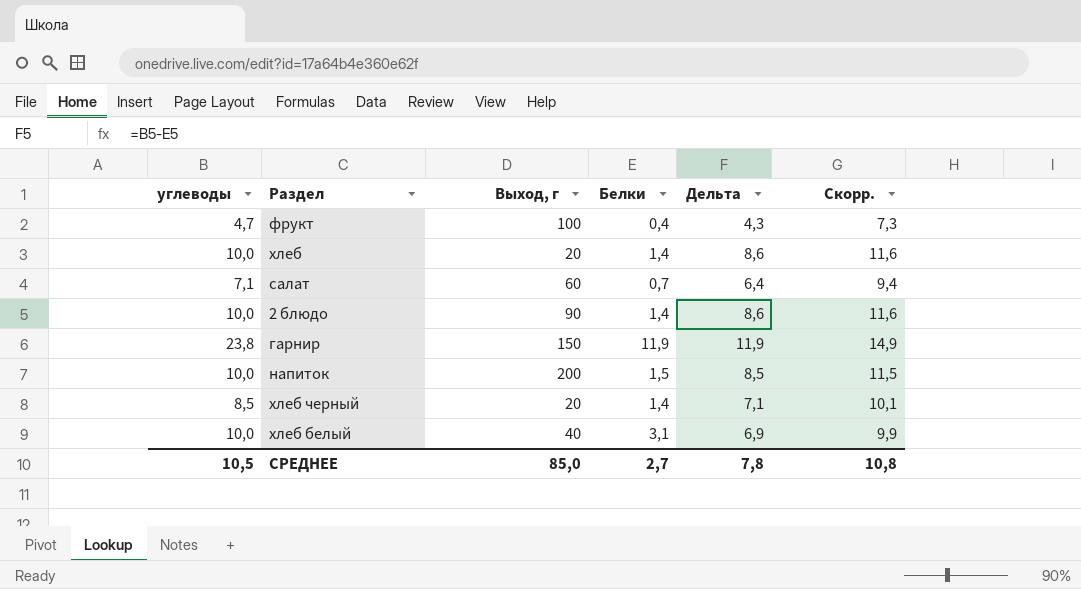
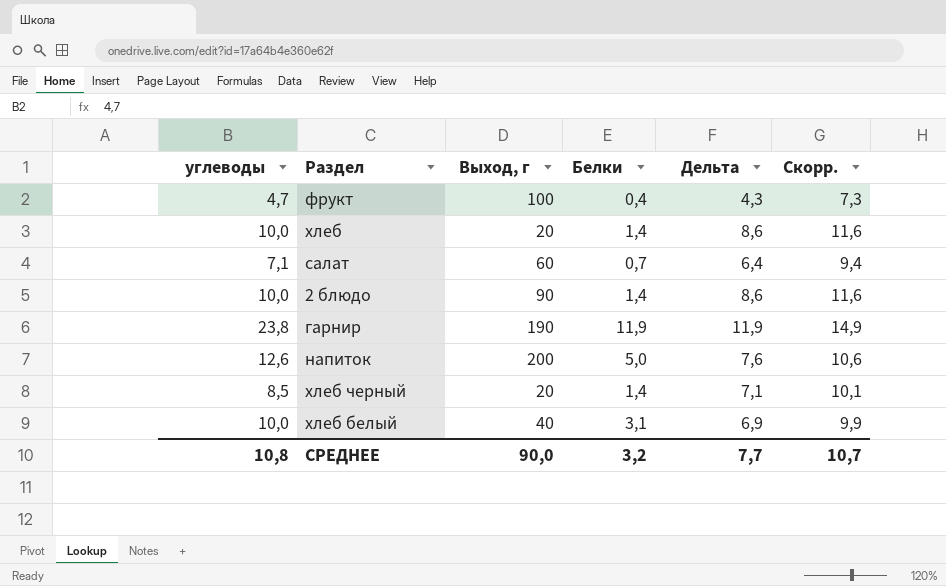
гарнир | Выход, г: 150 -> 190
напиток | углеводы: 10,0 -> 12,6
напиток | Белки: 1,5 -> 5,0
напиток | Дельта: 8,5 -> 7,6
напиток | Скорр.: 11,5 -> 10,6
СРЕДНЕЕ | углеводы: 10,5 -> 10,8
СРЕДНЕЕ | Выход, г: 85,0 -> 90,0
СРЕДНЕЕ | Белки: 2,7 -> 3,2
СРЕДНЕЕ | Дельта: 7,8 -> 7,7
СРЕДНЕЕ | Скорр.: 10,8 -> 10,7

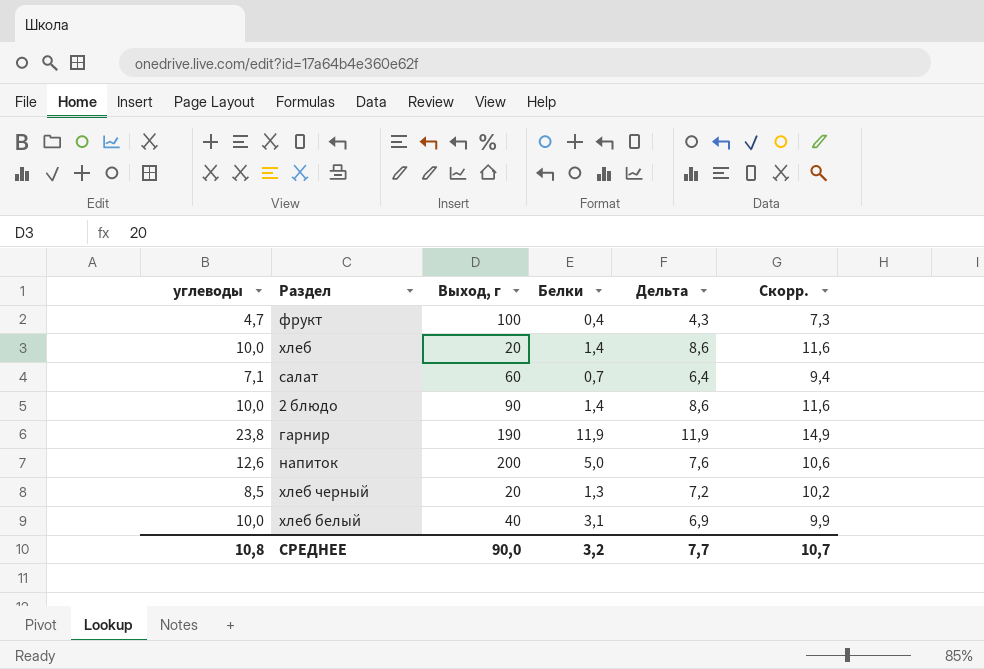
хлеб черный | Белки: 1,4 -> 1,3
хлеб черный | Дельта: 7,1 -> 7,2
хлеб черный | Скорр.: 10,1 -> 10,2

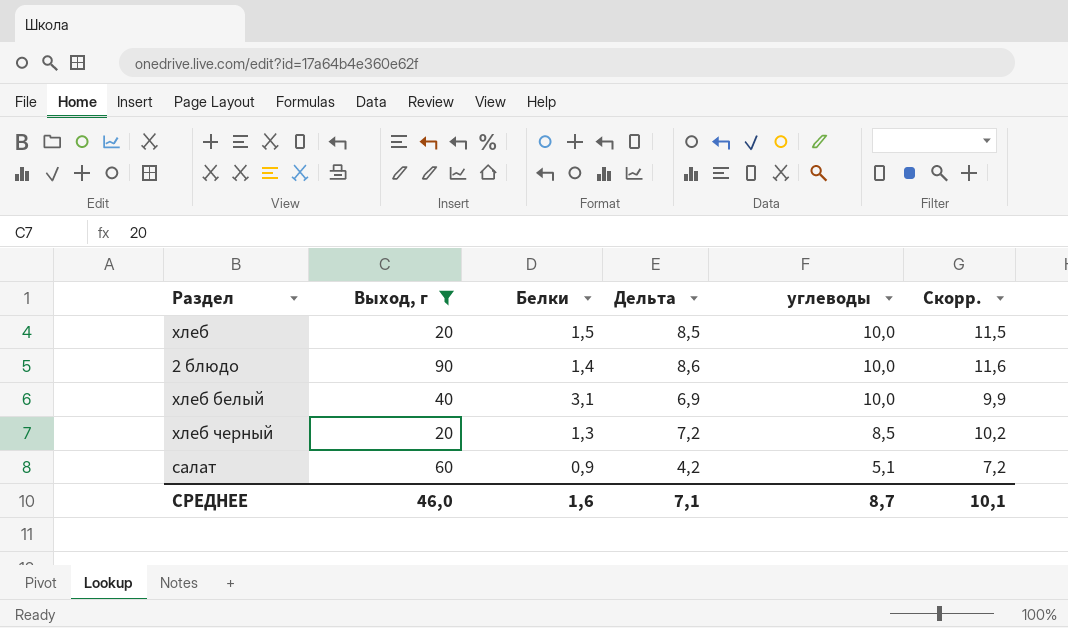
filter: none -> Выход, г <= 90
row order: none -> углеводы descending
column углеводы | position: 1 -> 5
хлеб | Белки: 1,4 -> 1,5
хлеб | Дельта: 8,6 -> 8,5
хлеб | Скорр.: 11,6 -> 11,5
салат | Белки: 0,7 -> 0,9
салат | Дельта: 6,4 -> 4,2
салат | углеводы: 7,1 -> 5,1
салат | Скорр.: 9,4 -> 7,2
СРЕДНЕЕ | Выход, г: 90,0 -> 46,0
СРЕДНЕЕ | Белки: 3,2 -> 1,6
СРЕДНЕЕ | Дельта: 7,7 -> 7,1
СРЕДНЕЕ | углеводы: 10,8 -> 8,7
СРЕДНЕЕ | Скорр.: 10,7 -> 10,1

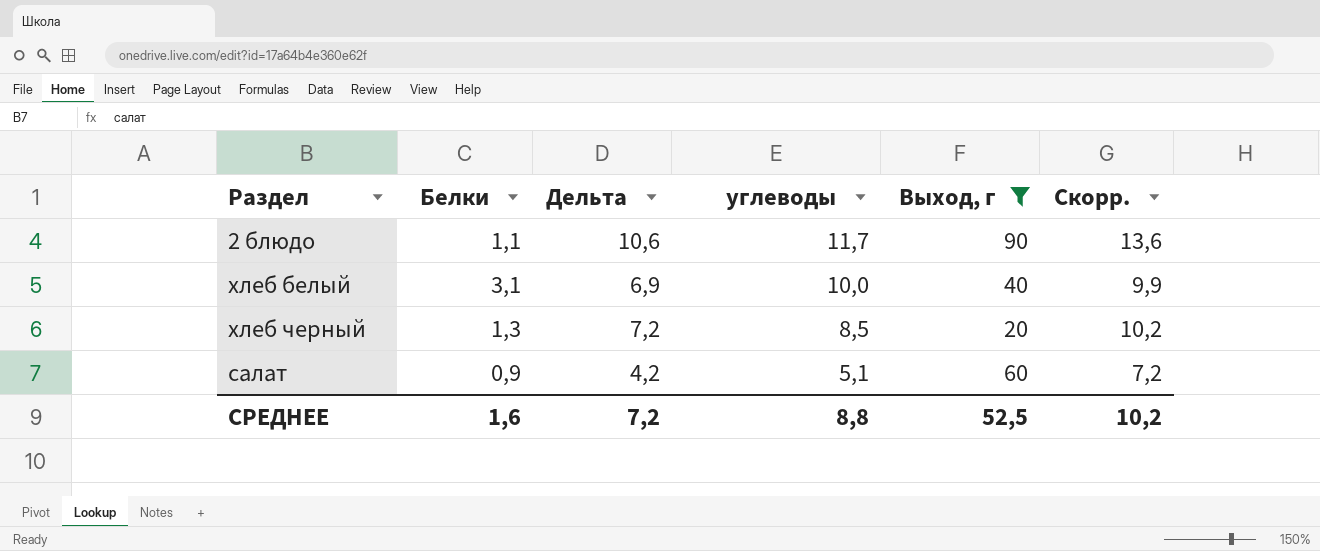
column Выход, г | position: 2 -> 5
row хлеб: 20 | 1,5 | 8,5 | 10,0 | 11,5 -> none
2 блюдо | Белки: 1,4 -> 1,1
2 блюдо | Дельта: 8,6 -> 10,6
2 блюдо | углеводы: 10,0 -> 11,7
2 блюдо | Скорр.: 11,6 -> 13,6
СРЕДНЕЕ | Дельта: 7,1 -> 7,2
СРЕДНЕЕ | углеводы: 8,7 -> 8,8
СРЕДНЕЕ | Выход, г: 46,0 -> 52,5
СРЕДНЕЕ | Скорр.: 10,1 -> 10,2

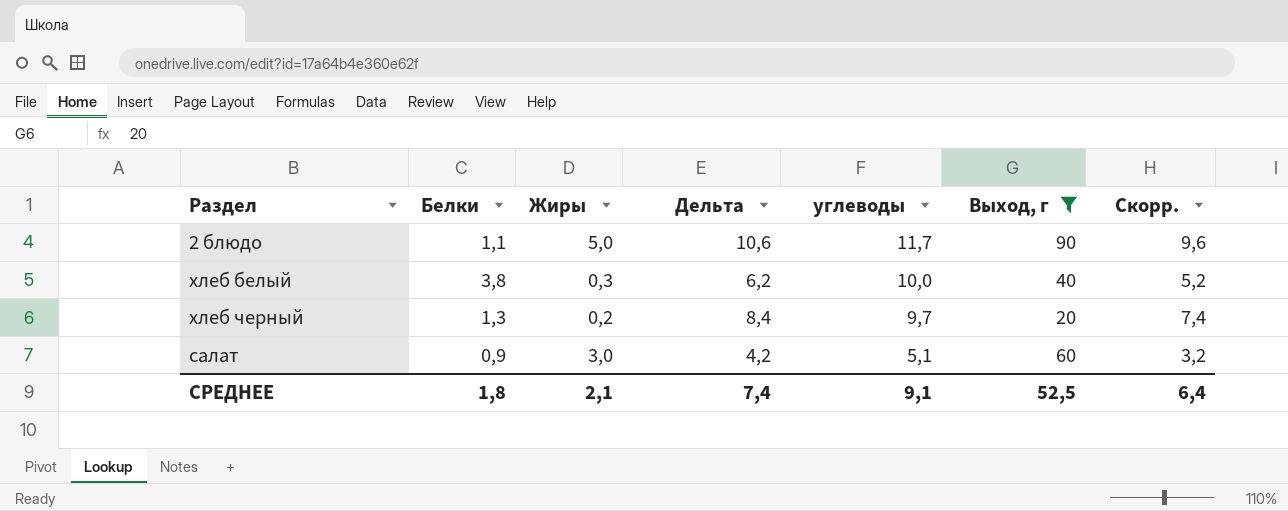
column Жиры | position: none -> 3
column Скорр. | formula: [Дельта] + 3 -> [Дельта] - 1
хлеб белый | Белки: 3,1 -> 3,8
хлеб белый | Дельта: 6,9 -> 6,2
хлеб черный | Дельта: 7,2 -> 8,4
хлеб черный | углеводы: 8,5 -> 9,7
СРЕДНЕЕ | Белки: 1,6 -> 1,8
СРЕДНЕЕ | Дельта: 7,2 -> 7,4
СРЕДНЕЕ | углеводы: 8,8 -> 9,1
СРЕДНЕЕ | Скорр.: 10,2 -> 6,4

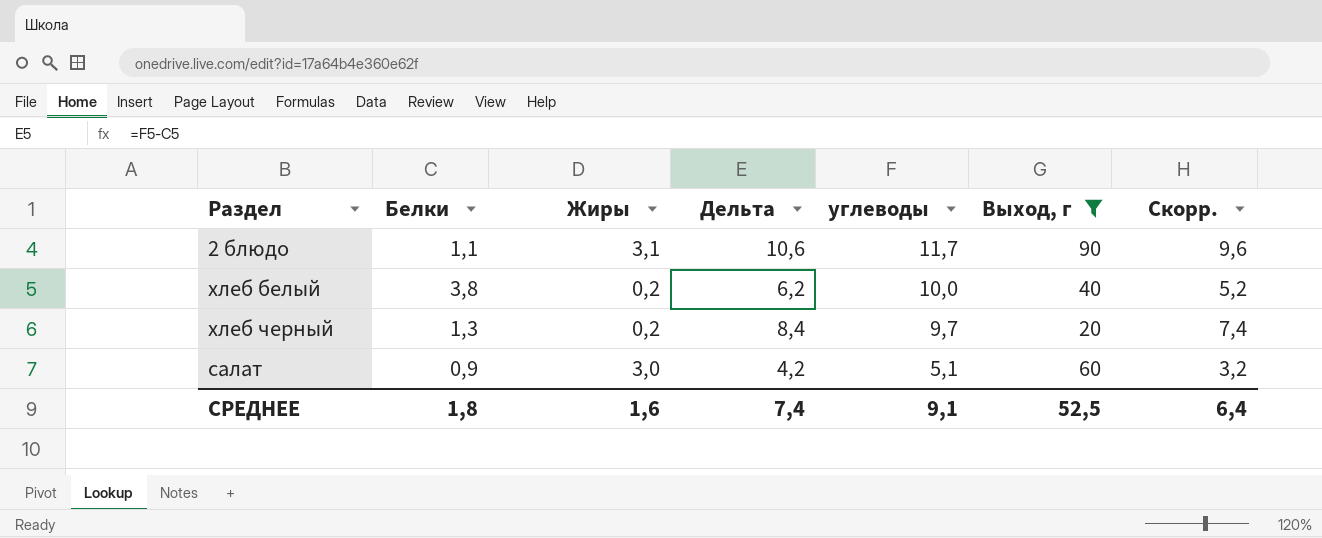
2 блюдо | Жиры: 5,0 -> 3,1
хлеб белый | Жиры: 0,3 -> 0,2
СРЕДНЕЕ | Жиры: 2,1 -> 1,6

